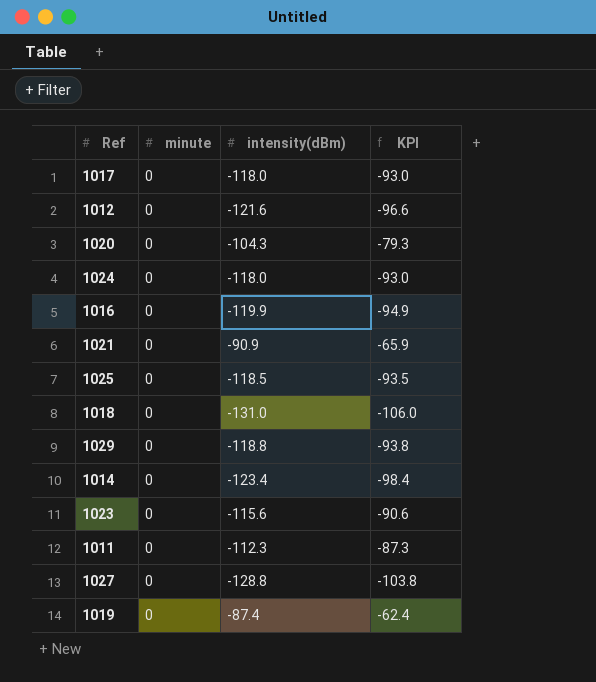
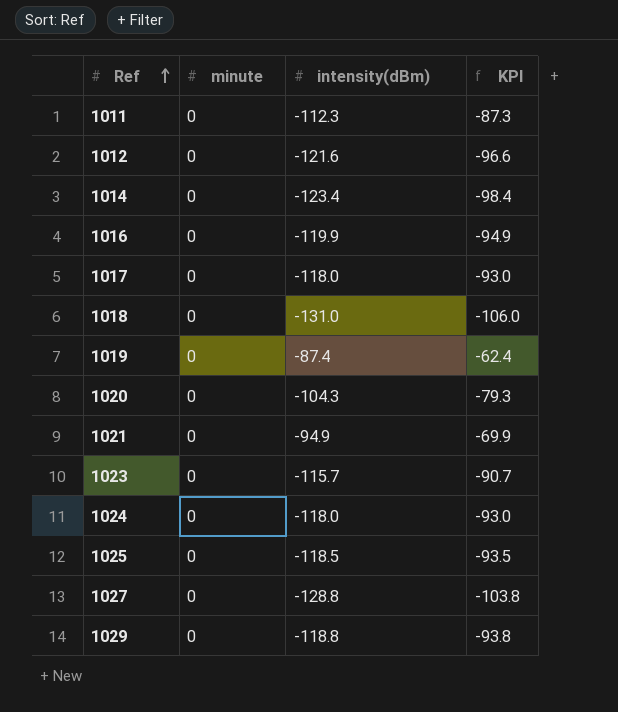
row order: none -> Ref ascending
1021 | intensity(dBm): -90.9 -> -94.9
1021 | KPI: -65.9 -> -69.9
1023 | intensity(dBm): -115.6 -> -115.7
1023 | KPI: -90.6 -> -90.7

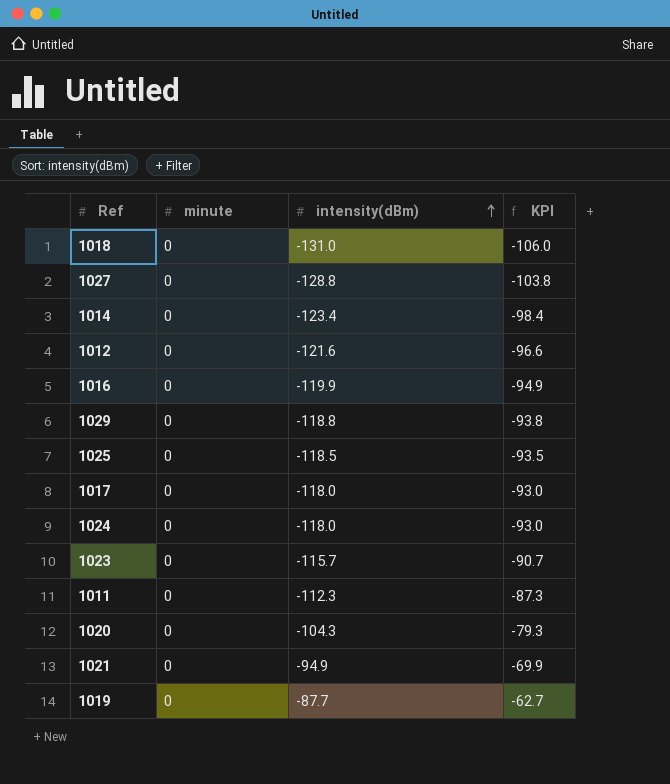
row order: Ref ascending -> intensity(dBm) ascending
1019 | intensity(dBm): -87.4 -> -87.7
1019 | KPI: -62.4 -> -62.7

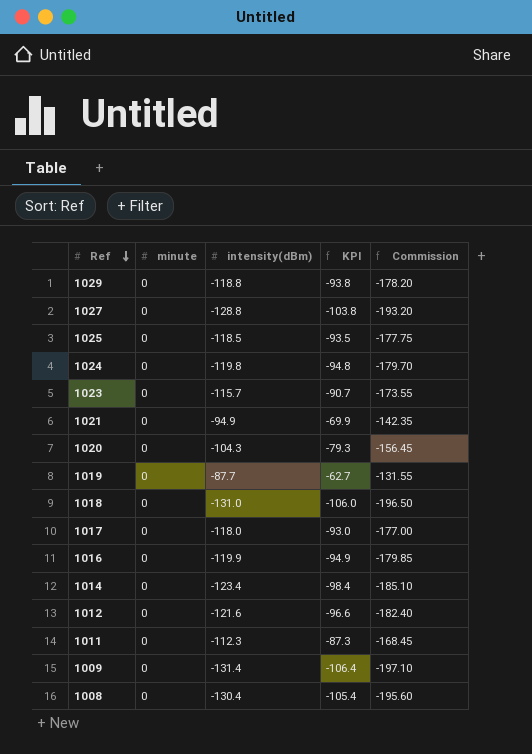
row order: intensity(dBm) ascending -> Ref descending
column Commission | formula: none -> [intensity(dBm)] * 1.5
1024 | intensity(dBm): -118.0 -> -119.8
1024 | KPI: -93.0 -> -94.8
row 1009: none -> 0 | -131.4 | -106.4 | -197.10
row 1008: none -> 0 | -130.4 | -105.4 | -195.60

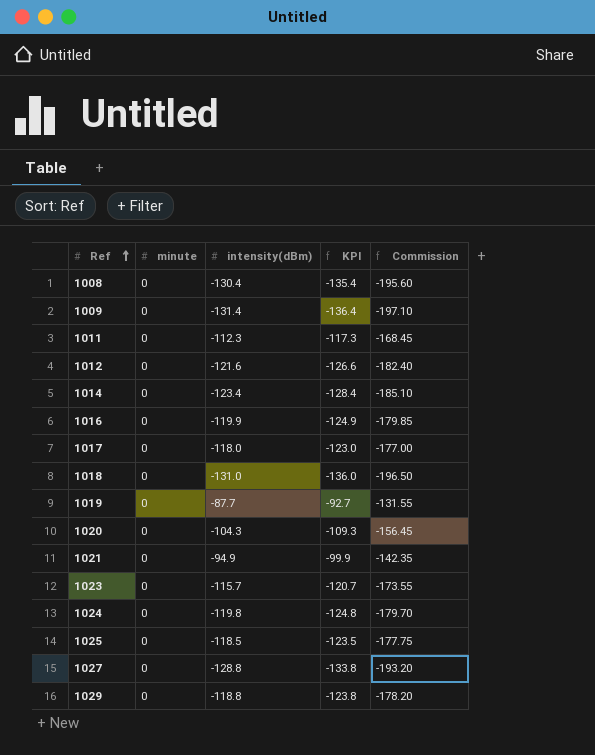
row order: Ref descending -> Ref ascending
column KPI | formula: [intensity(dBm)] + 25 -> [intensity(dBm)] - 5

